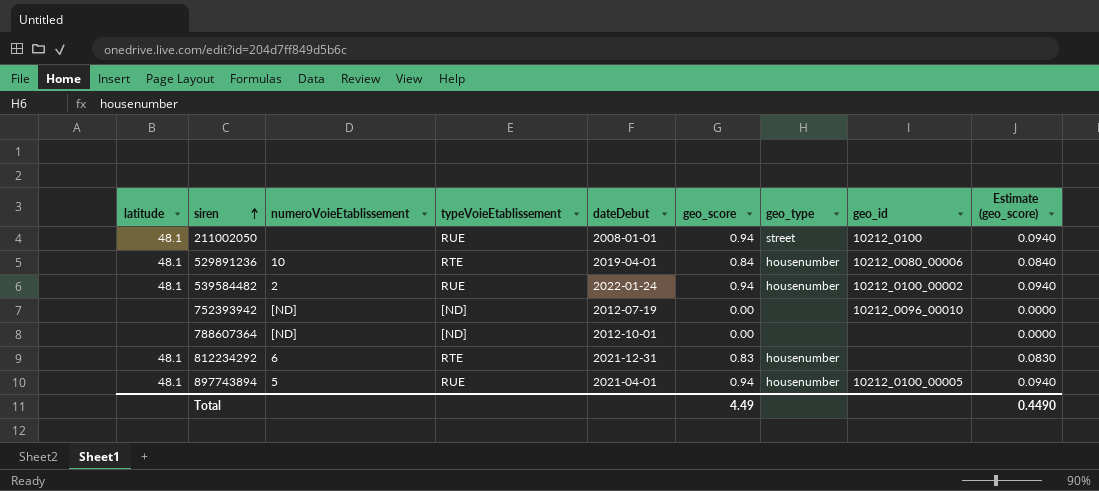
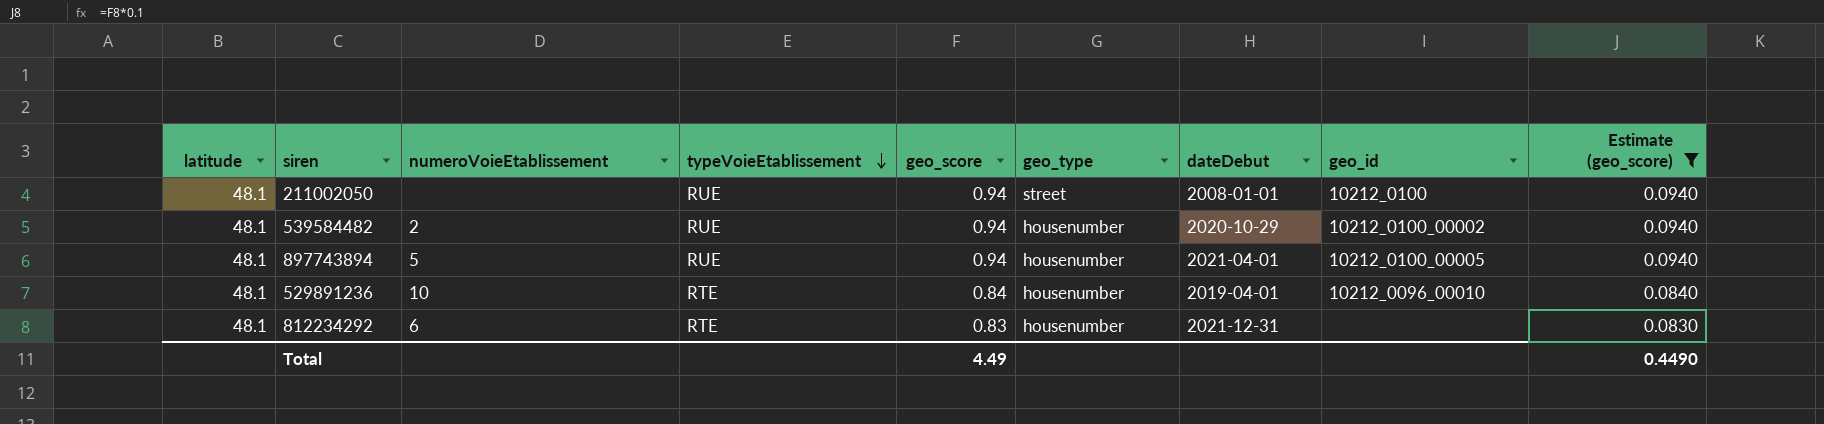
filter: none -> Estimate (geo_score) != 0.0000
row order: siren ascending -> typeVoieEtablissement descending
column dateDebut | position: 5 -> 7
539584482 | dateDebut: 2022-01-24 -> 2020-10-29
529891236 | geo_id: 10212_0080_00006 -> 10212_0096_00010

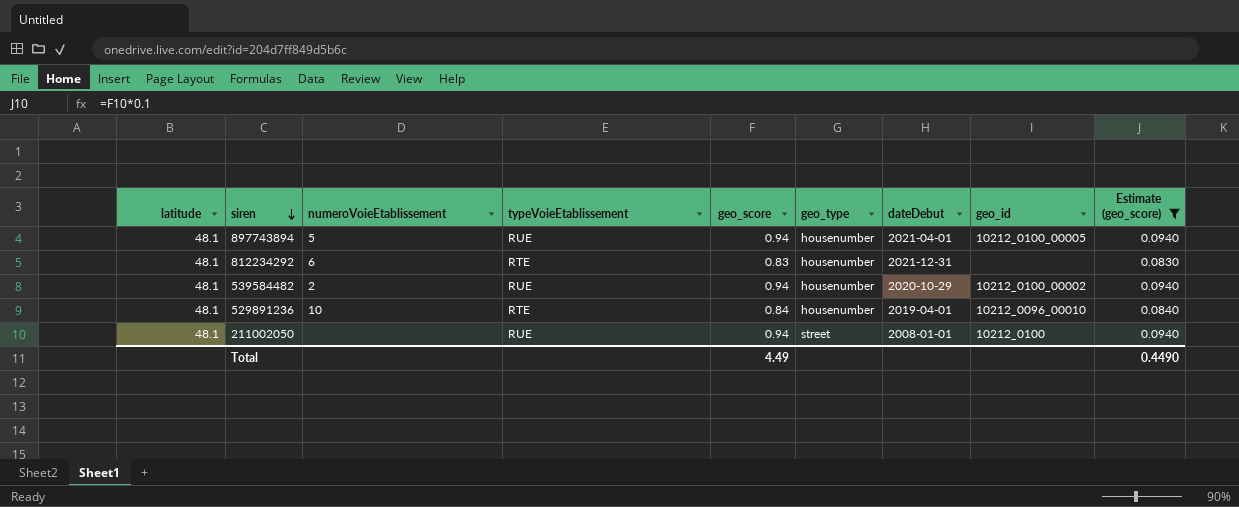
row order: typeVoieEtablissement descending -> siren descending

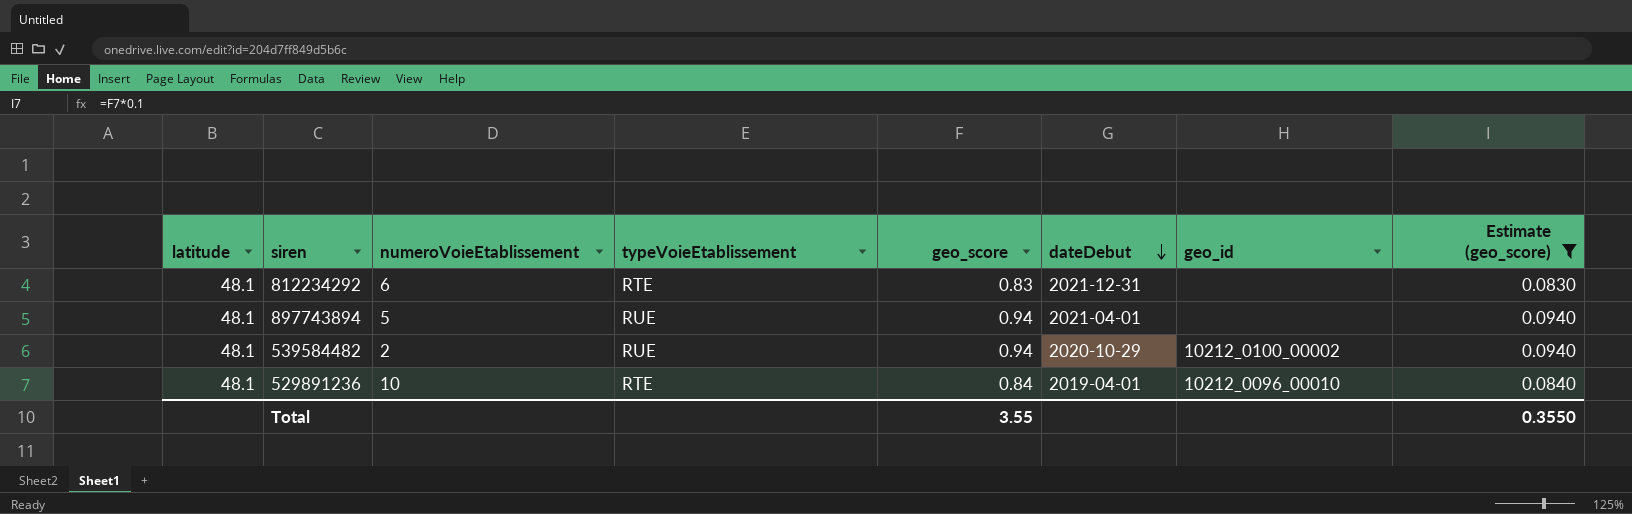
row order: siren descending -> dateDebut descending
column geo_type | position: 6 -> none
row 211002050: 48.1 | none | RUE | 0.94 | street | 2008-01-01 | 10212_0100 | 0.0940 -> none
897743894 | geo_id: 10212_0100_00005 -> none
Total | geo_score: 4.49 -> 3.55
Total | Estimate (geo_score): 0.4490 -> 0.3550

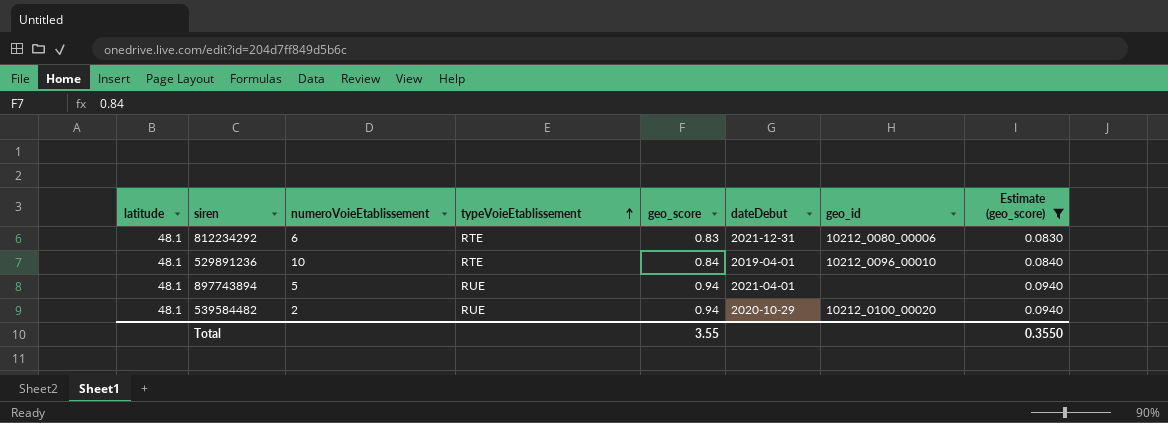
row order: dateDebut descending -> typeVoieEtablissement ascending
812234292 | geo_id: none -> 10212_0080_00006
539584482 | geo_id: 10212_0100_00002 -> 10212_0100_00020

